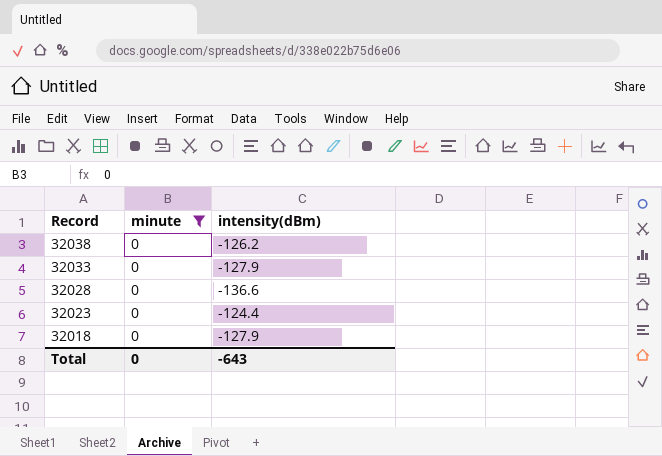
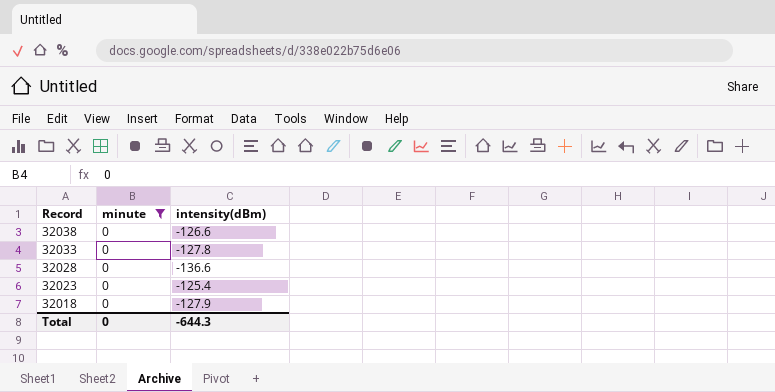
32038 | intensity(dBm): -126.2 -> -126.6
32033 | intensity(dBm): -127.9 -> -127.8
32023 | intensity(dBm): -124.4 -> -125.4
Total | intensity(dBm): -643 -> -644.3

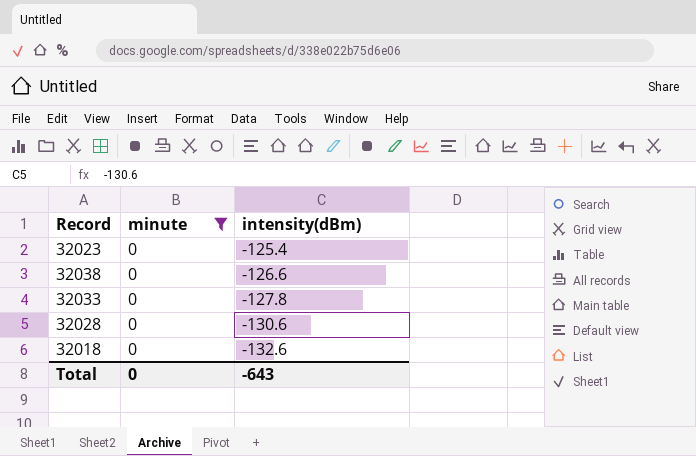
row order: Record descending -> intensity(dBm) descending
32028 | intensity(dBm): -136.6 -> -130.6
32018 | intensity(dBm): -127.9 -> -132.6
Total | intensity(dBm): -644.3 -> -643

